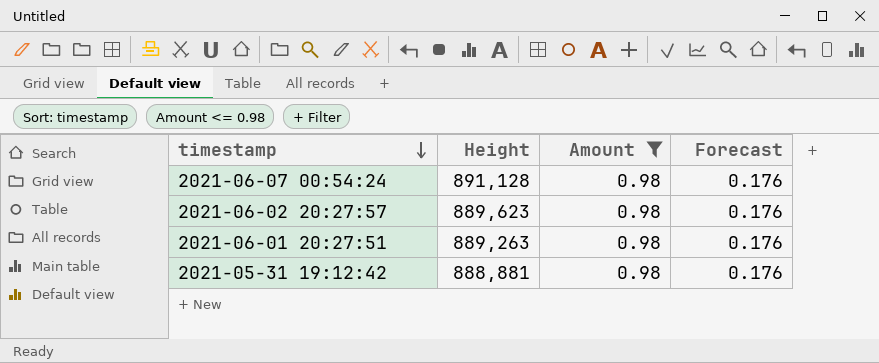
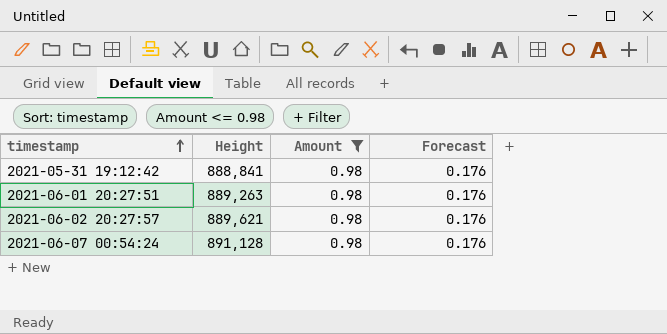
row order: timestamp descending -> timestamp ascending
2021-05-31 19:12:42 | Height: 888,881 -> 888,841
2021-06-02 20:27:57 | Height: 889,623 -> 889,621

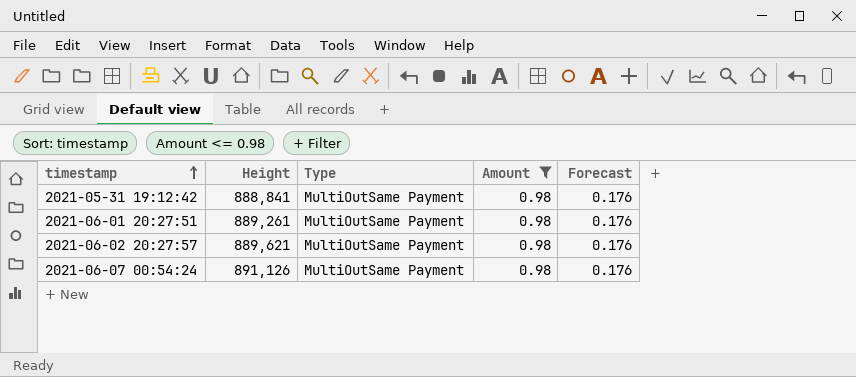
column Type | position: none -> 3
2021-06-01 20:27:51 | Height: 889,263 -> 889,261
2021-06-07 00:54:24 | Height: 891,128 -> 891,126

